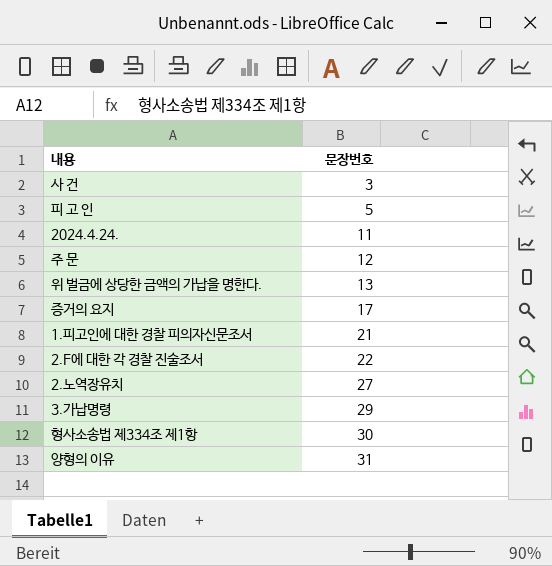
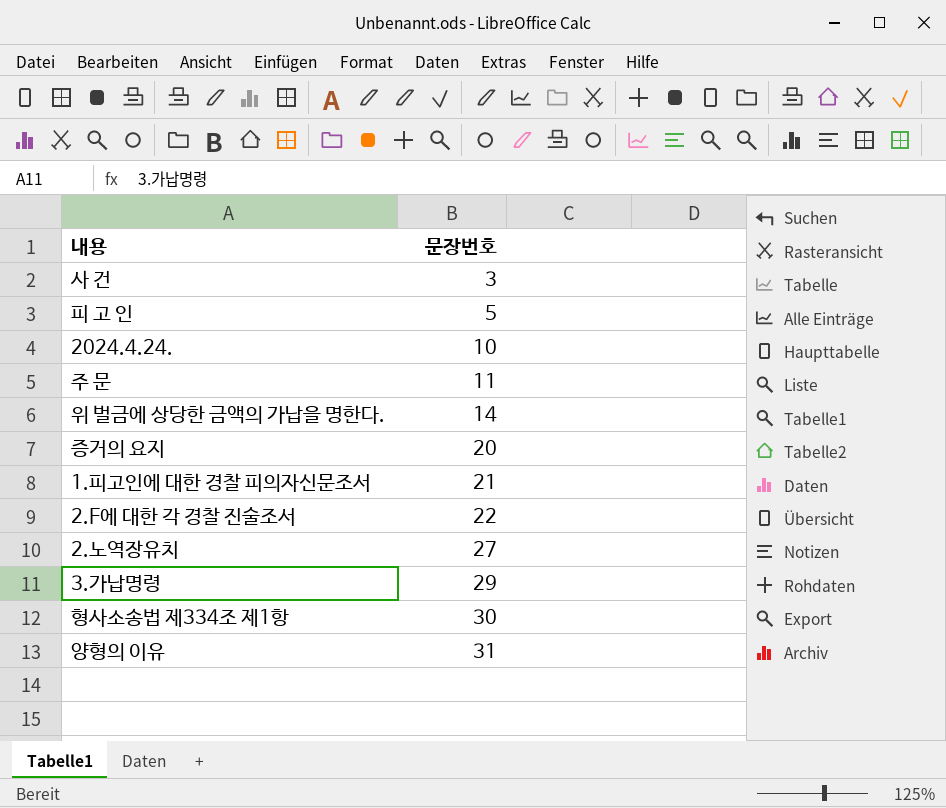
2024.4.24. | 문장번호: 11 -> 10
주 문 | 문장번호: 12 -> 11
위 벌금에 상당한 금액의 가납을 명한다. | 문장번호: 13 -> 14
증거의 요지 | 문장번호: 17 -> 20

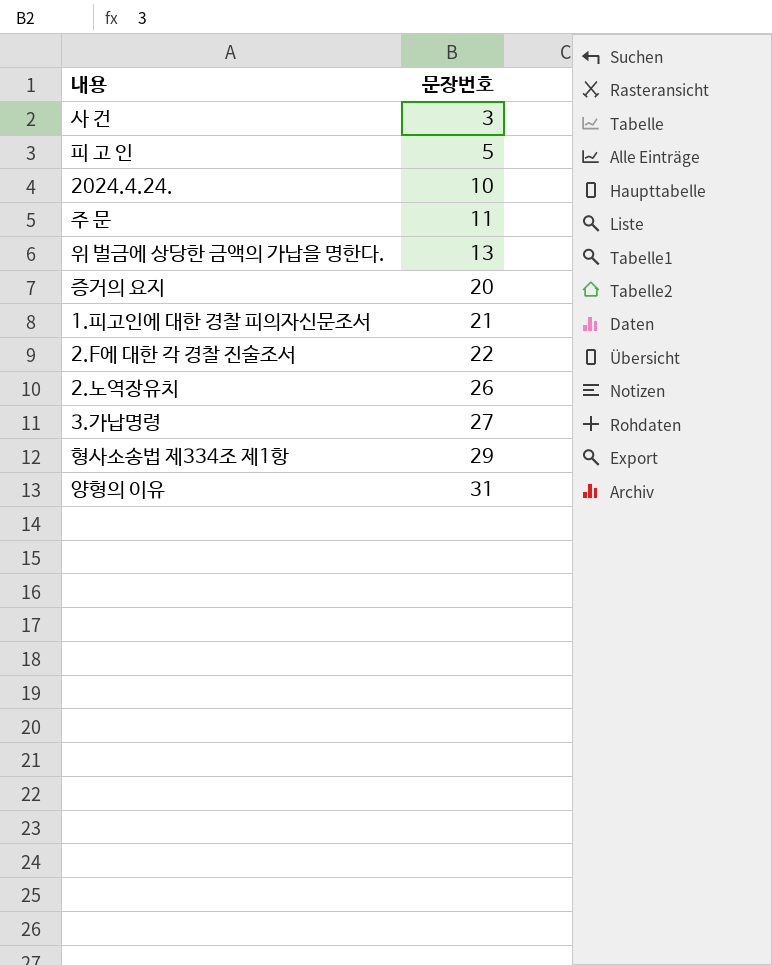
위 벌금에 상당한 금액의 가납을 명한다. | 문장번호: 14 -> 13
2.노역장유치 | 문장번호: 27 -> 26
3.가납명령 | 문장번호: 29 -> 27
형사소송법 제334조 제1항 | 문장번호: 30 -> 29

